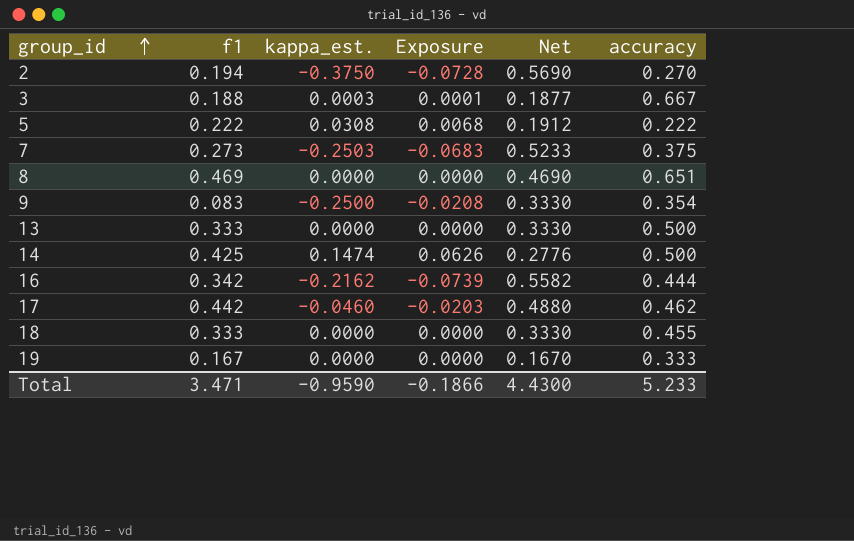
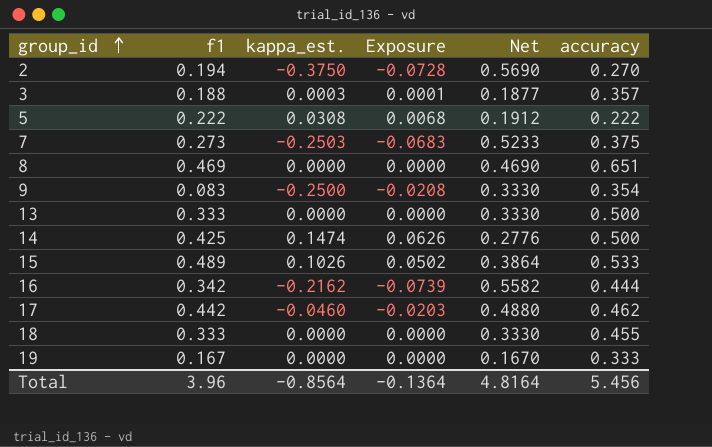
3 | accuracy: 0.667 -> 0.357
row 15: none -> 0.489 | 0.1026 | 0.0502 | 0.3864 | 0.533
Total | f1: 3.471 -> 3.96
Total | kappa_est.: -0.9590 -> -0.8564
Total | Exposure: -0.1866 -> -0.1364
Total | Net: 4.4300 -> 4.8164
Total | accuracy: 5.233 -> 5.456

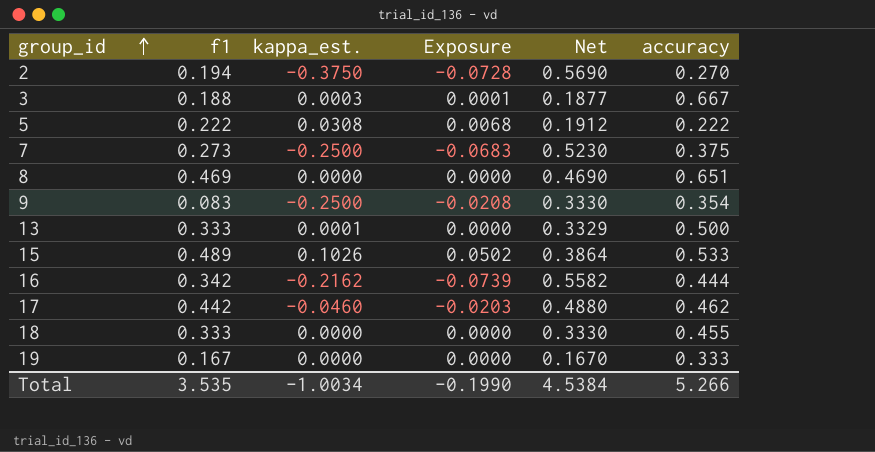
row 14: 0.425 | 0.1474 | 0.0626 | 0.2776 | 0.500 -> none
3 | accuracy: 0.357 -> 0.667
7 | kappa_est.: -0.2503 -> -0.2500
7 | Net: 0.5233 -> 0.5230
13 | kappa_est.: 0.0000 -> 0.0001
13 | Net: 0.3330 -> 0.3329
Total | f1: 3.96 -> 3.535
Total | kappa_est.: -0.8564 -> -1.0034
Total | Exposure: -0.1364 -> -0.1990
Total | Net: 4.8164 -> 4.5384
Total | accuracy: 5.456 -> 5.266

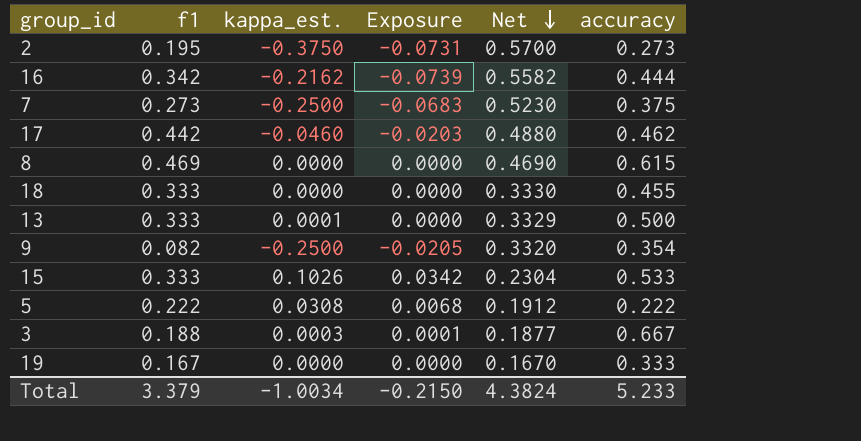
row order: group_id ascending -> Net descending
2 | f1: 0.194 -> 0.195
2 | Exposure: -0.0728 -> -0.0731
2 | Net: 0.5690 -> 0.5700
2 | accuracy: 0.270 -> 0.273
8 | accuracy: 0.651 -> 0.615
9 | f1: 0.083 -> 0.082
9 | Exposure: -0.0208 -> -0.0205
9 | Net: 0.3330 -> 0.3320
15 | f1: 0.489 -> 0.333
15 | Exposure: 0.0502 -> 0.0342
15 | Net: 0.3864 -> 0.2304
Total | f1: 3.535 -> 3.379
Total | Exposure: -0.1990 -> -0.2150
Total | Net: 4.5384 -> 4.3824
Total | accuracy: 5.266 -> 5.233

